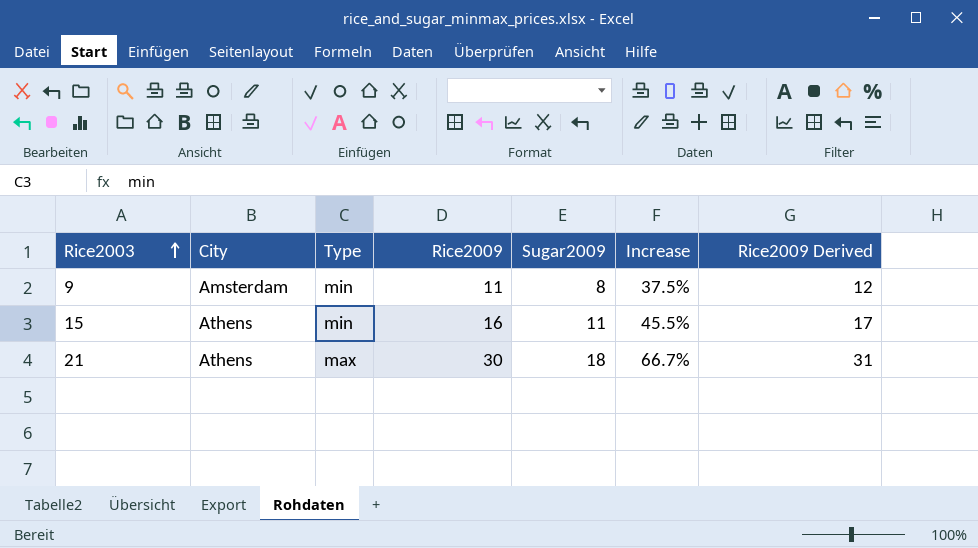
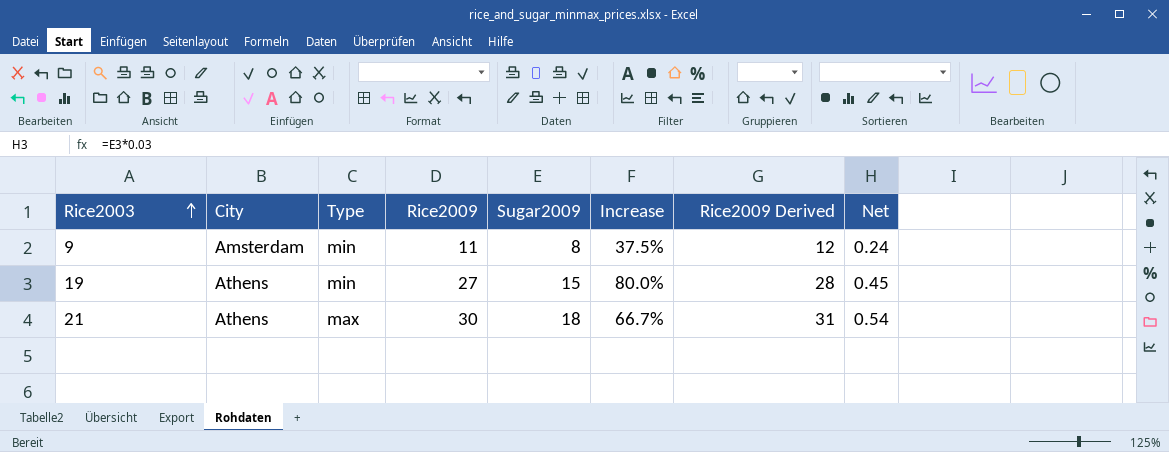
column Net | formula: none -> [Sugar2009] * 0.03
row 15: Athens | min | 16 | 11 | 45.5% | 17 -> none
row 19: none -> Athens | min | 27 | 15 | 80.0% | 28 | 0.45

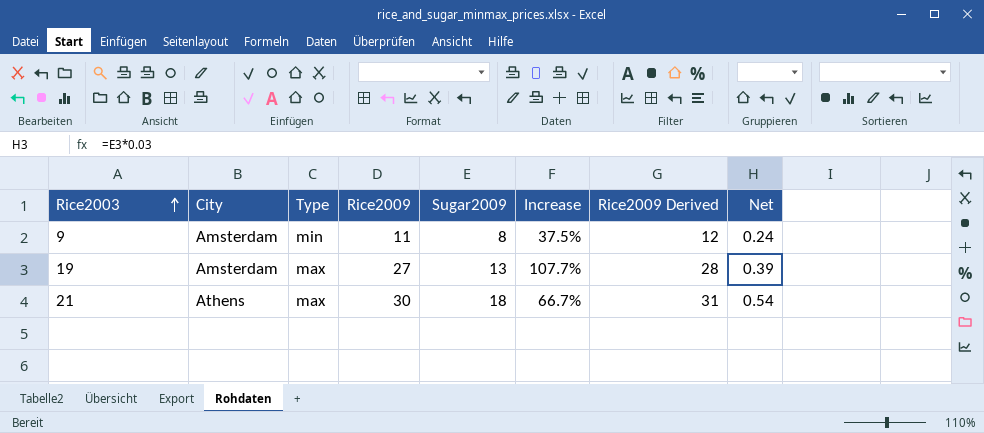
19 | City: Athens -> Amsterdam
19 | Type: min -> max
19 | Sugar2009: 15 -> 13
19 | Increase: 80.0% -> 107.7%
19 | Net: 0.45 -> 0.39

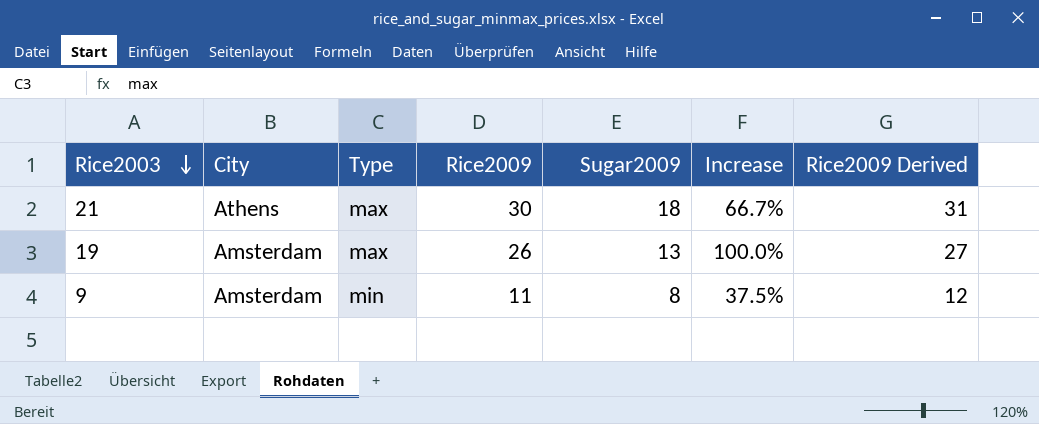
row order: Rice2003 ascending -> Rice2003 descending
column Net | formula: [Sugar2009] * 0.03 -> none
19 | Rice2009: 27 -> 26
19 | Increase: 107.7% -> 100.0%
19 | Rice2009 Derived: 28 -> 27

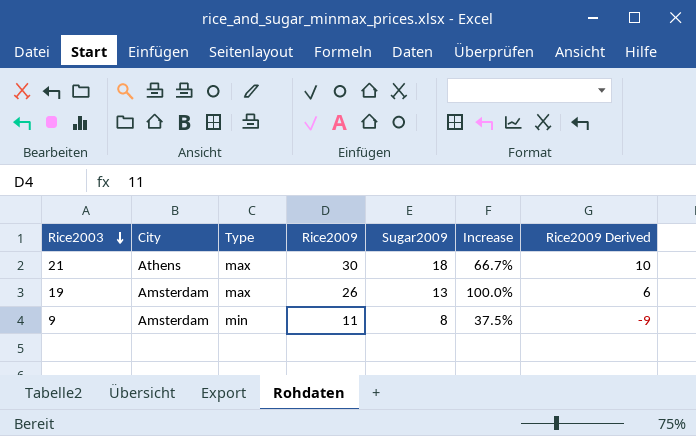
column Rice2009 Derived | formula: [Rice2009] + 1 -> [Rice2009] - 20

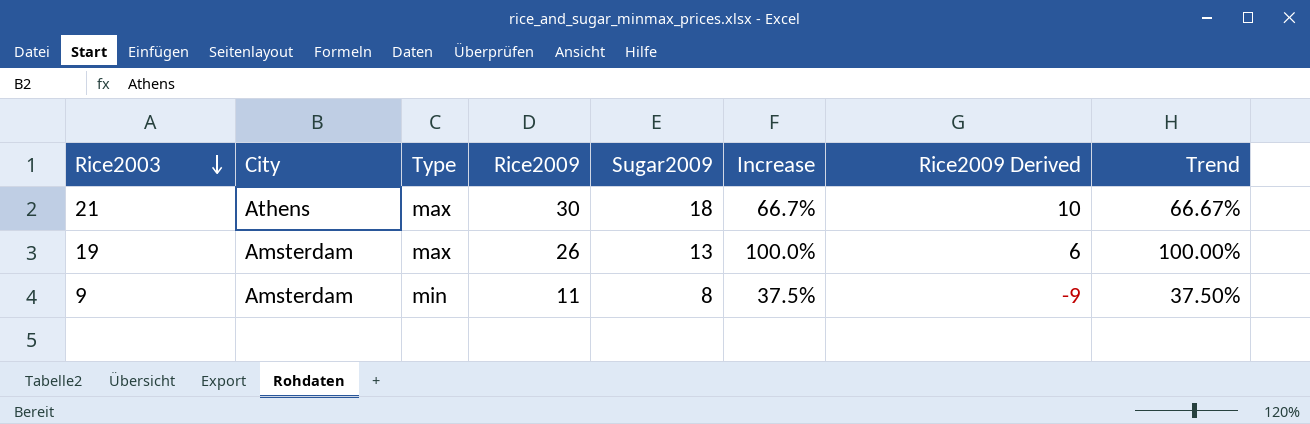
column Trend | formula: none -> ([Rice2009] - [Sugar2009]) / [Sugar2009]

